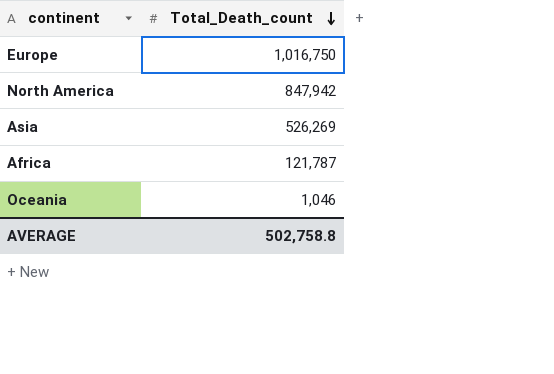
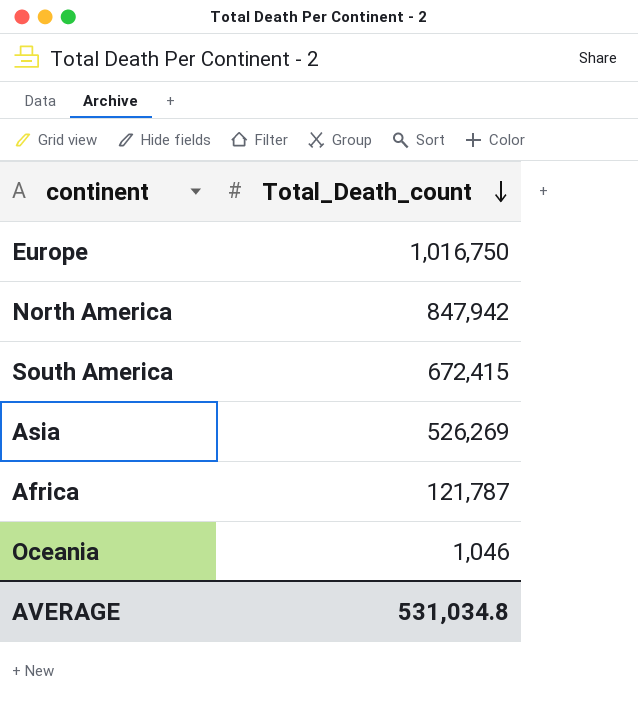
row South America: none -> 672,415
AVERAGE | Total_Death_count: 502,758.8 -> 531,034.8

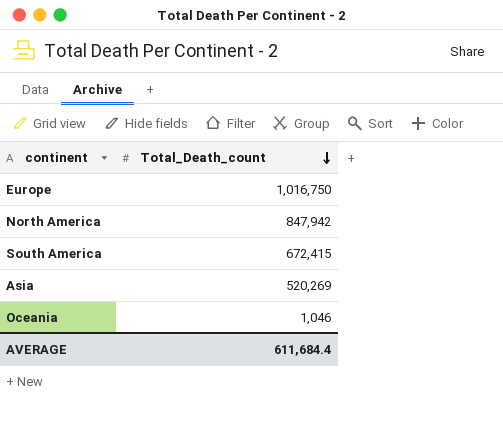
row Africa: 121,787 -> none
Asia | Total_Death_count: 526,269 -> 520,269
AVERAGE | Total_Death_count: 531,034.8 -> 611,684.4

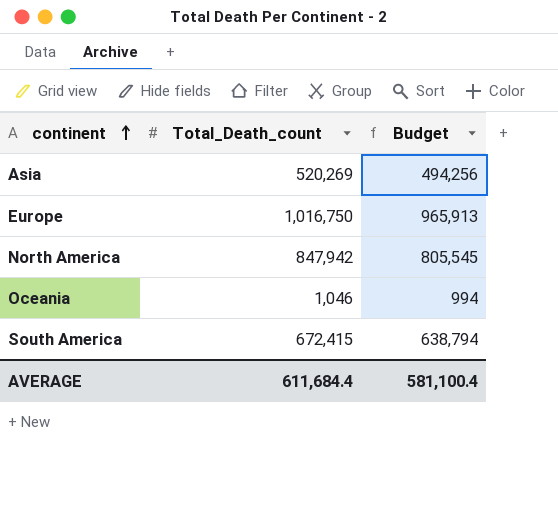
row order: Total_Death_count descending -> continent ascending
column Budget | formula: none -> [Total_Death_count] * 0.95

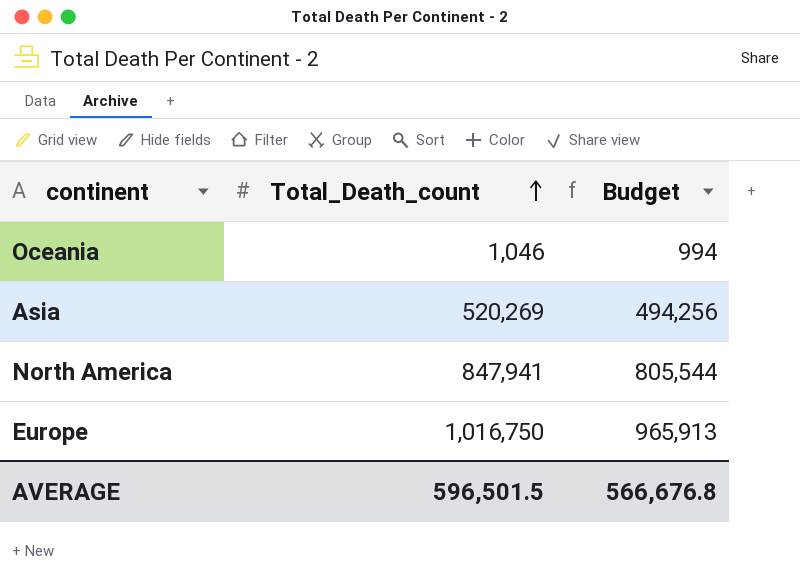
row order: continent ascending -> Total_Death_count ascending
row South America: 672,415 | 638,794 -> none
North America | Total_Death_count: 847,942 -> 847,941
North America | Budget: 805,545 -> 805,544
AVERAGE | Total_Death_count: 611,684.4 -> 596,501.5
AVERAGE | Budget: 581,100.4 -> 566,676.8

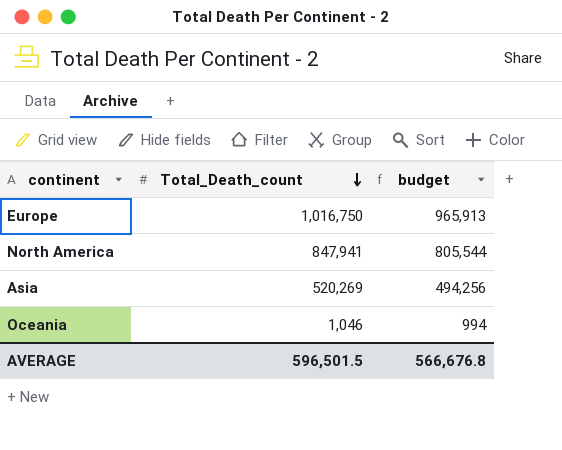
row order: Total_Death_count ascending -> Total_Death_count descending
column name: Budget -> budget

